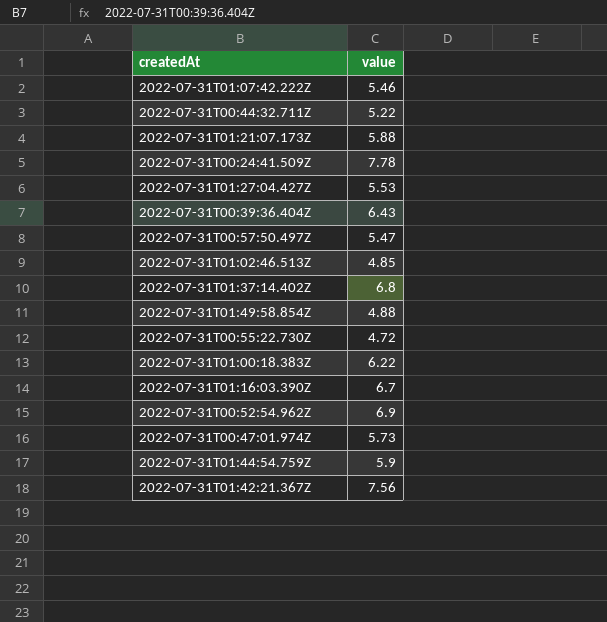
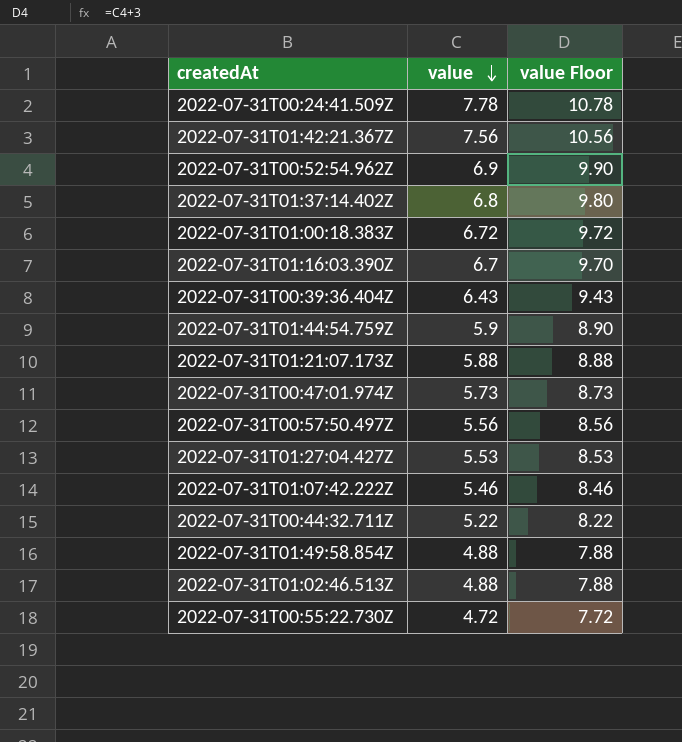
row order: none -> value descending
column value Floor | formula: none -> [value] + 3
2022-07-31T01:00:18.383Z | value: 6.22 -> 6.72
2022-07-31T00:57:50.497Z | value: 5.47 -> 5.56
2022-07-31T01:02:46.513Z | value: 4.85 -> 4.88

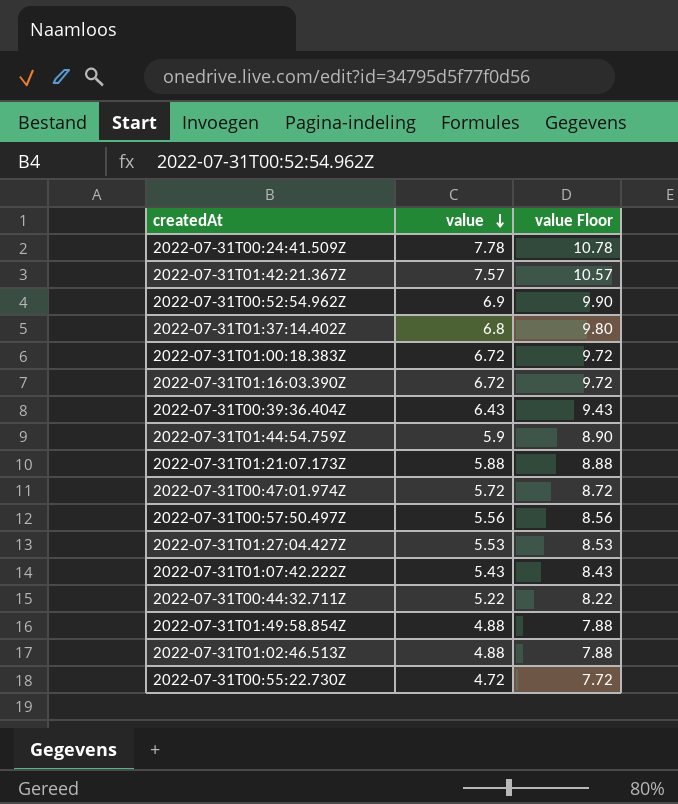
2022-07-31T01:42:21.367Z | value: 7.56 -> 7.57
2022-07-31T01:42:21.367Z | value Floor: 10.56 -> 10.57
2022-07-31T01:16:03.390Z | value: 6.7 -> 6.72
2022-07-31T01:16:03.390Z | value Floor: 9.70 -> 9.72
2022-07-31T00:47:01.974Z | value: 5.73 -> 5.72
2022-07-31T00:47:01.974Z | value Floor: 8.73 -> 8.72
2022-07-31T01:07:42.222Z | value: 5.46 -> 5.43
2022-07-31T01:07:42.222Z | value Floor: 8.46 -> 8.43

